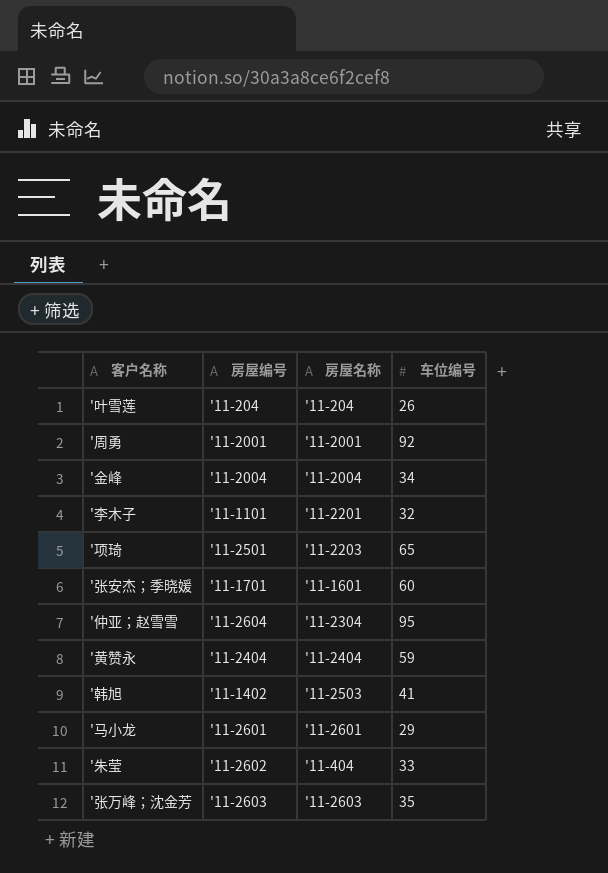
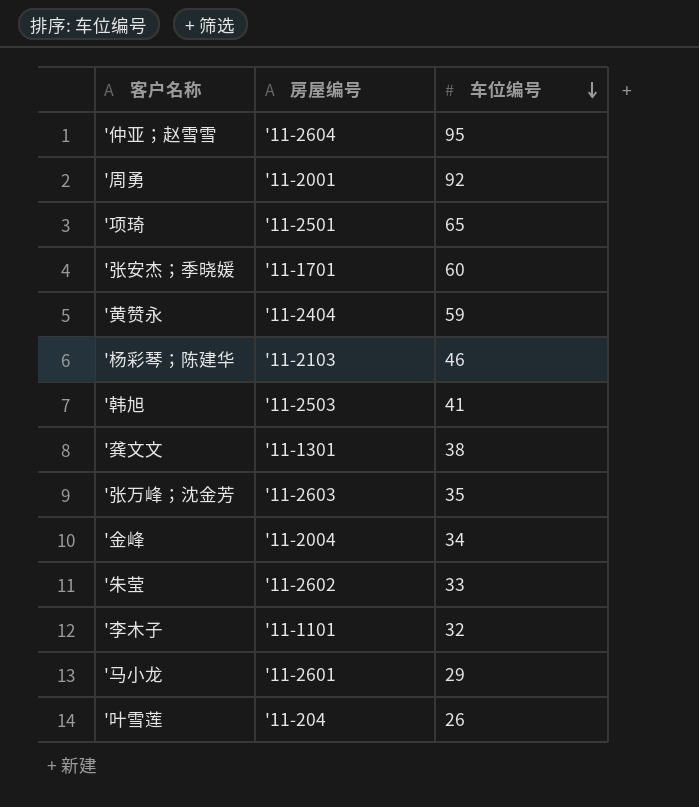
row order: none -> 车位编号 descending
column 房屋名称 | position: 3 -> none
row '杨彩琴；陈建华: none -> '11-2103 | 46
'韩旭 | 房屋编号: '11-1402 -> '11-2503
row '龚文文: none -> '11-1301 | 38

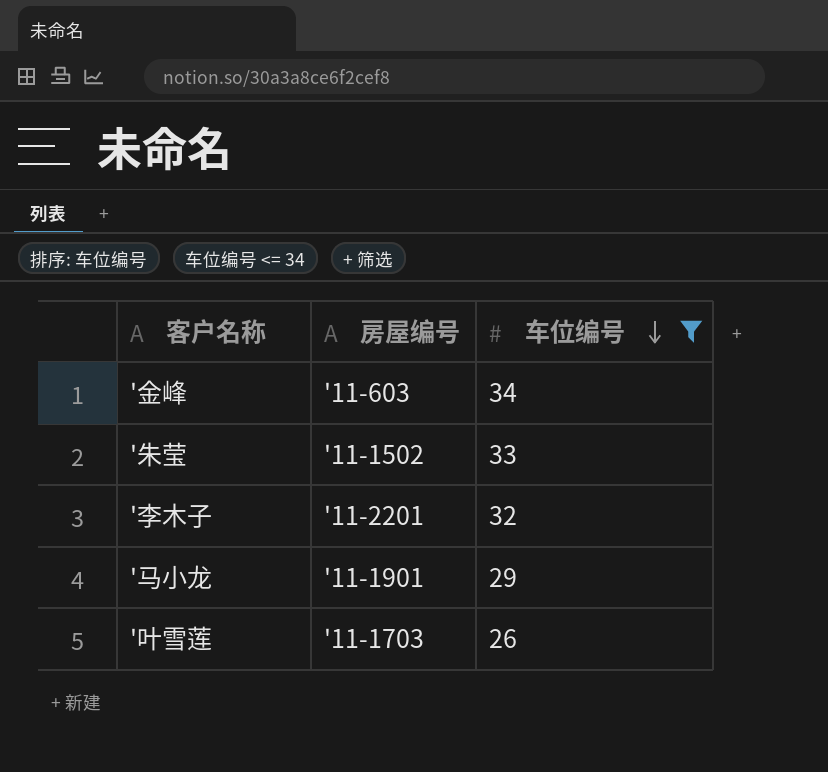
filter: none -> 车位编号 <= 34
'金峰 | 房屋编号: '11-2004 -> '11-603
'朱莹 | 房屋编号: '11-2602 -> '11-1502
'李木子 | 房屋编号: '11-1101 -> '11-2201
'马小龙 | 房屋编号: '11-2601 -> '11-1901
'叶雪莲 | 房屋编号: '11-204 -> '11-1703

